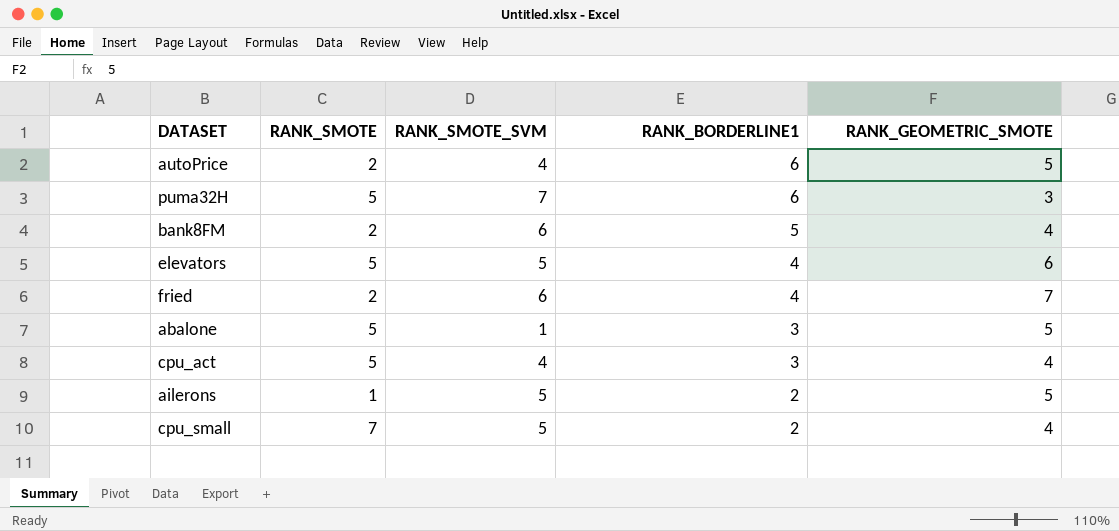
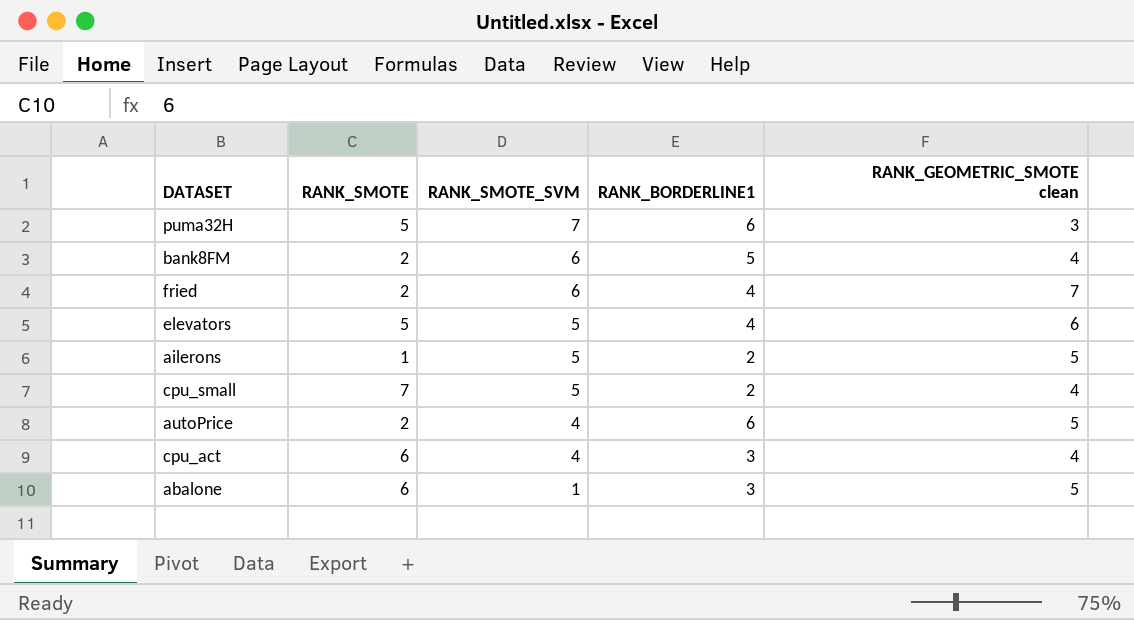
row order: RANK_BORDERLINE1 descending -> RANK_SMOTE_SVM descending
column name: RANK_GEOMETRIC_SMOTE -> RANK_GEOMETRIC_SMOTE clean
cpu_act | RANK_SMOTE: 5 -> 6
abalone | RANK_SMOTE: 5 -> 6

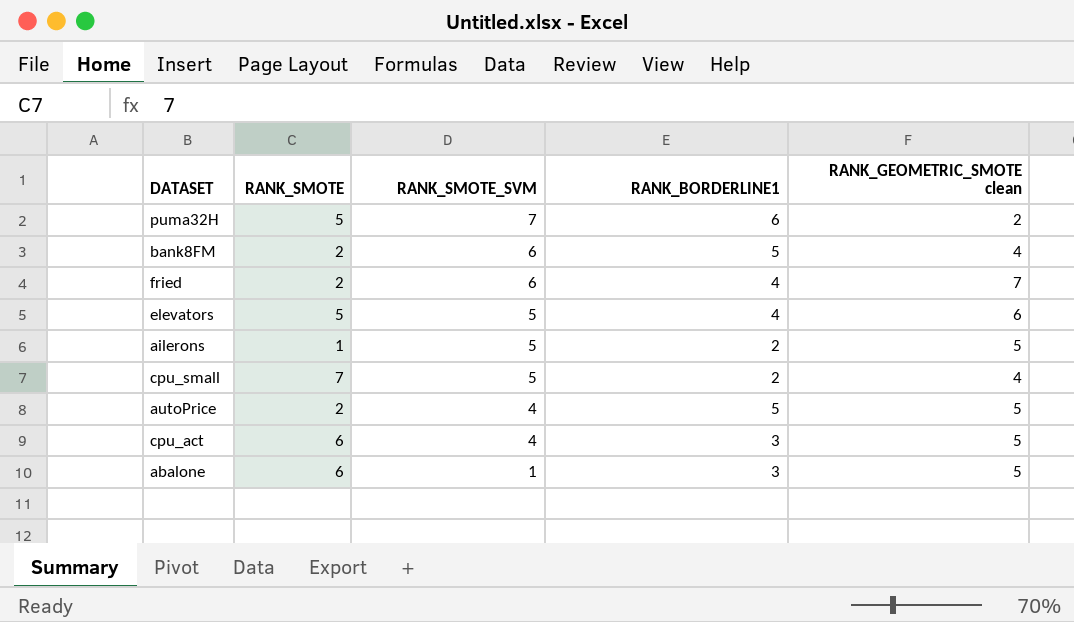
puma32H | RANK_GEOMETRIC_SMOTE clean: 3 -> 2
autoPrice | RANK_BORDERLINE1: 6 -> 5
cpu_act | RANK_GEOMETRIC_SMOTE clean: 4 -> 5

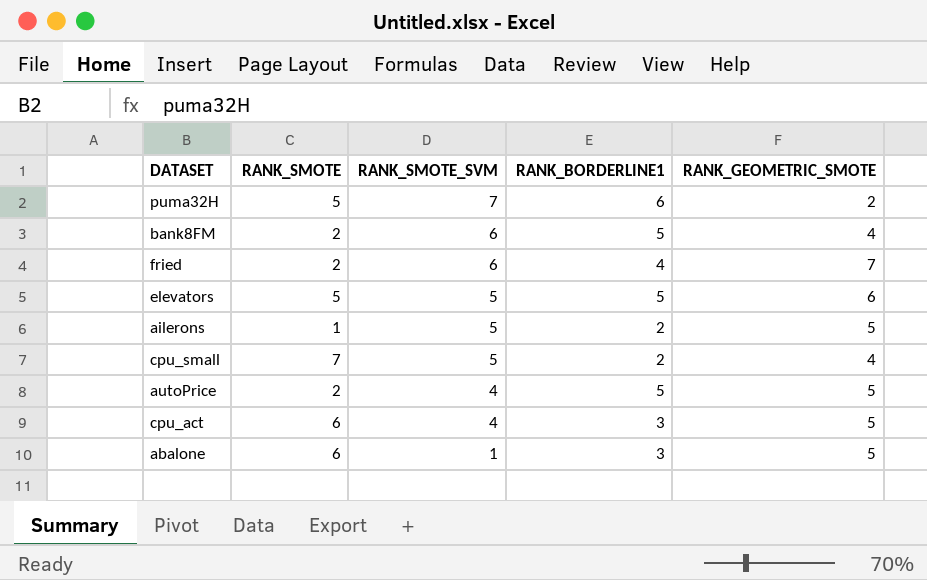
column name: RANK_GEOMETRIC_SMOTE clean -> RANK_GEOMETRIC_SMOTE
elevators | RANK_BORDERLINE1: 4 -> 5

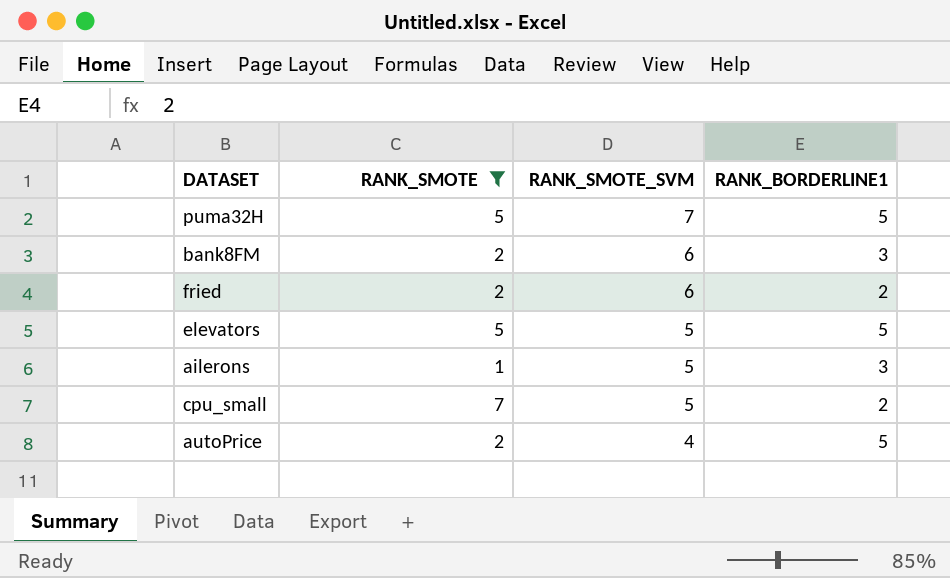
filter: none -> RANK_SMOTE != 6
column RANK_GEOMETRIC_SMOTE | position: 5 -> none
puma32H | RANK_BORDERLINE1: 6 -> 5
bank8FM | RANK_BORDERLINE1: 5 -> 3
fried | RANK_BORDERLINE1: 4 -> 2
ailerons | RANK_BORDERLINE1: 2 -> 3

